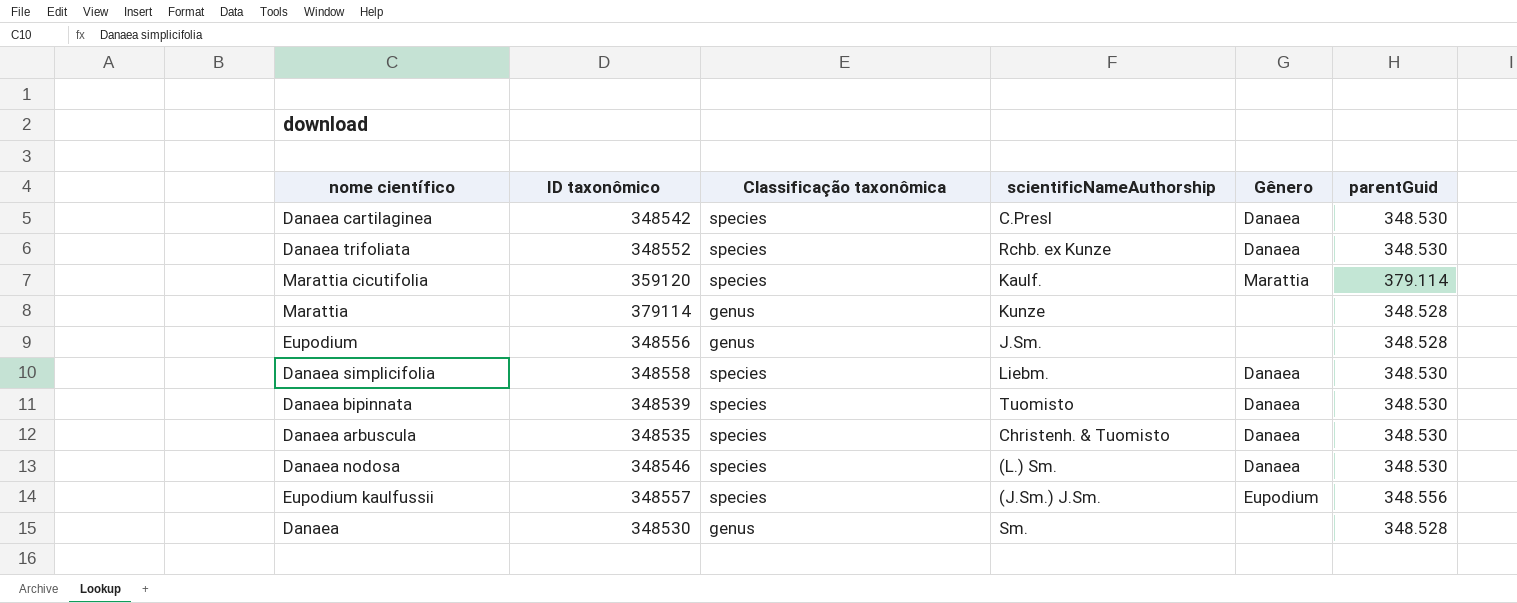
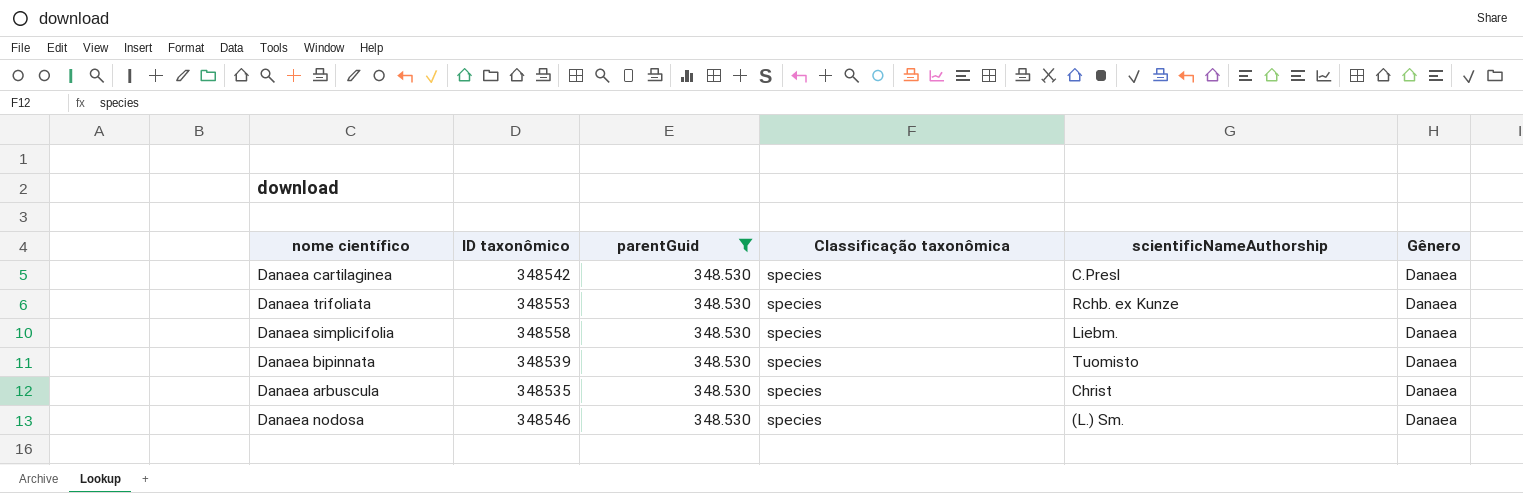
filter: none -> parentGuid = 348.530
column parentGuid | position: 6 -> 3
Danaea trifoliata | ID taxonômico: 348552 -> 348553
Danaea arbuscula | scientificNameAuthorship: Christenh. & Tuomisto -> Christ

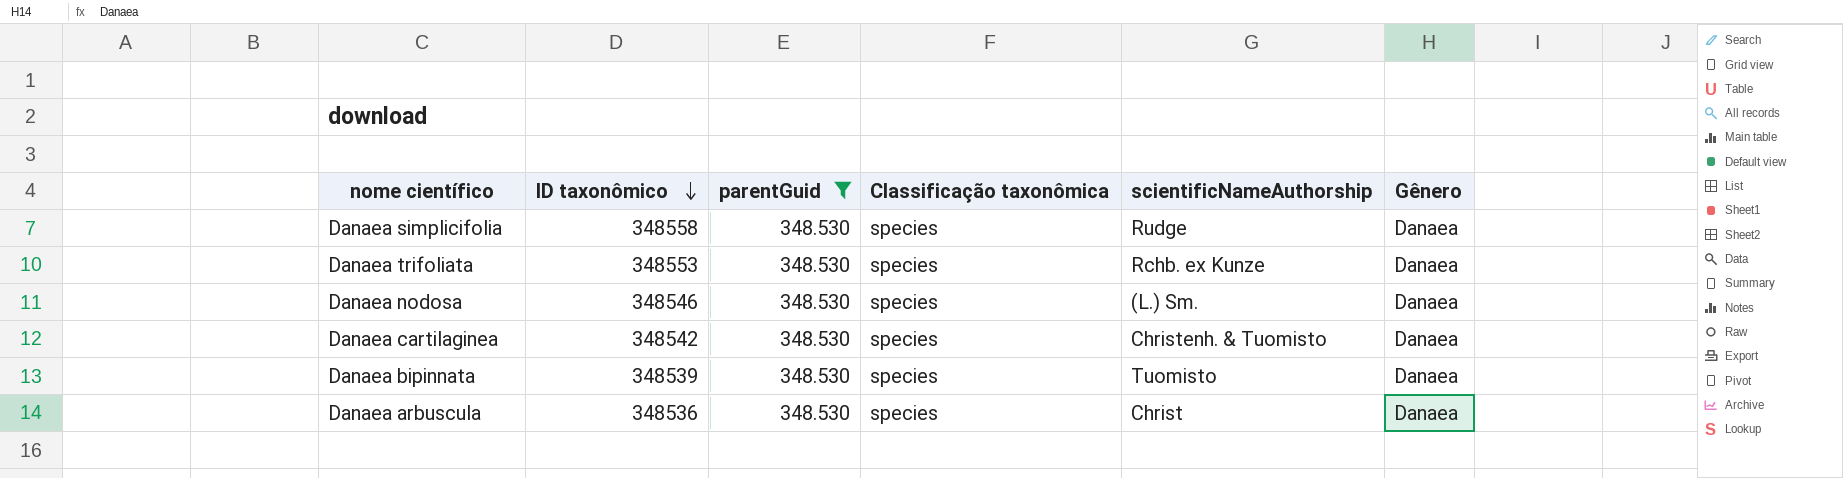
row order: none -> ID taxonômico descending
Danaea simplicifolia | scientificNameAuthorship: Liebm. -> Rudge
Danaea cartilaginea | scientificNameAuthorship: C.Presl -> Christenh. & Tuomisto
Danaea arbuscula | ID taxonômico: 348535 -> 348536

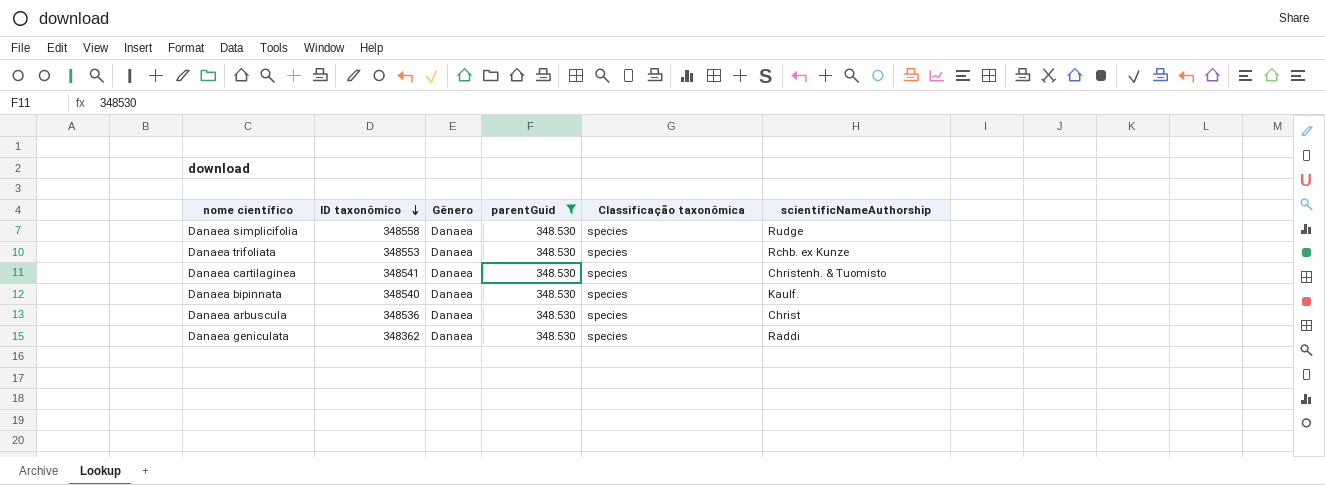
column Gênero | position: 6 -> 3
row Danaea nodosa: 348546 | 348.530 | species | (L.) Sm. | Danaea -> none
Danaea cartilaginea | ID taxonômico: 348542 -> 348541
Danaea bipinnata | ID taxonômico: 348539 -> 348540
Danaea bipinnata | scientificNameAuthorship: Tuomisto -> Kaulf.
row Danaea geniculata: none -> 348362 | Danaea | 348.530 | species | Raddi

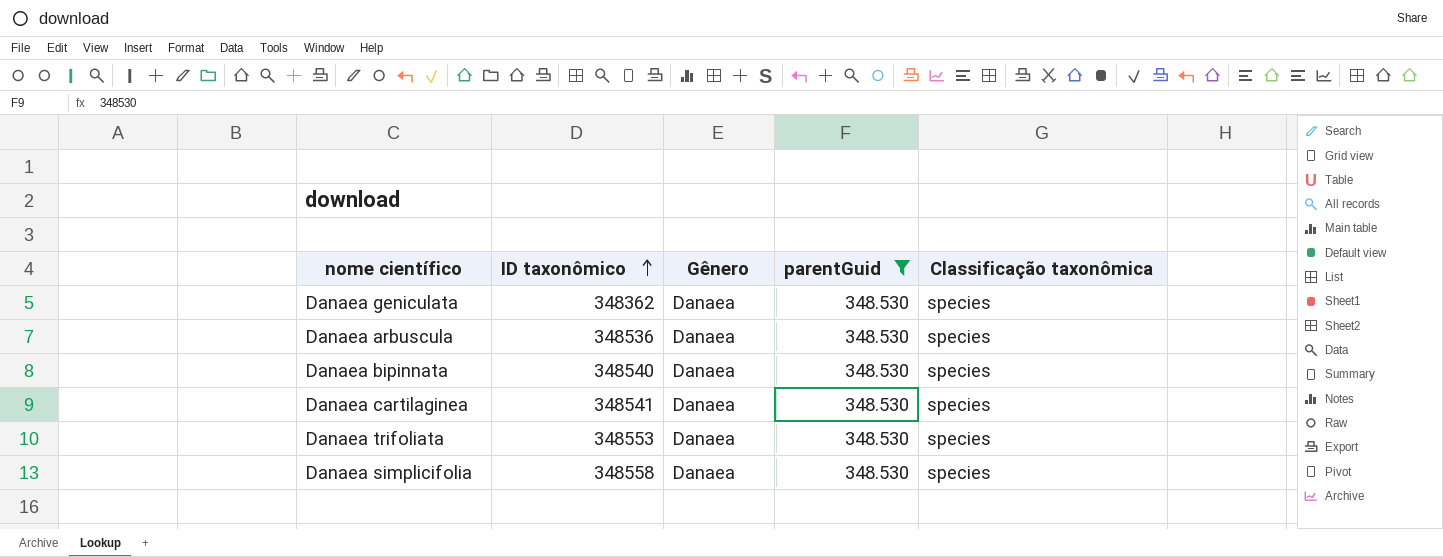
row order: ID taxonômico descending -> ID taxonômico ascending
column scientificNameAuthorship | position: 6 -> none

